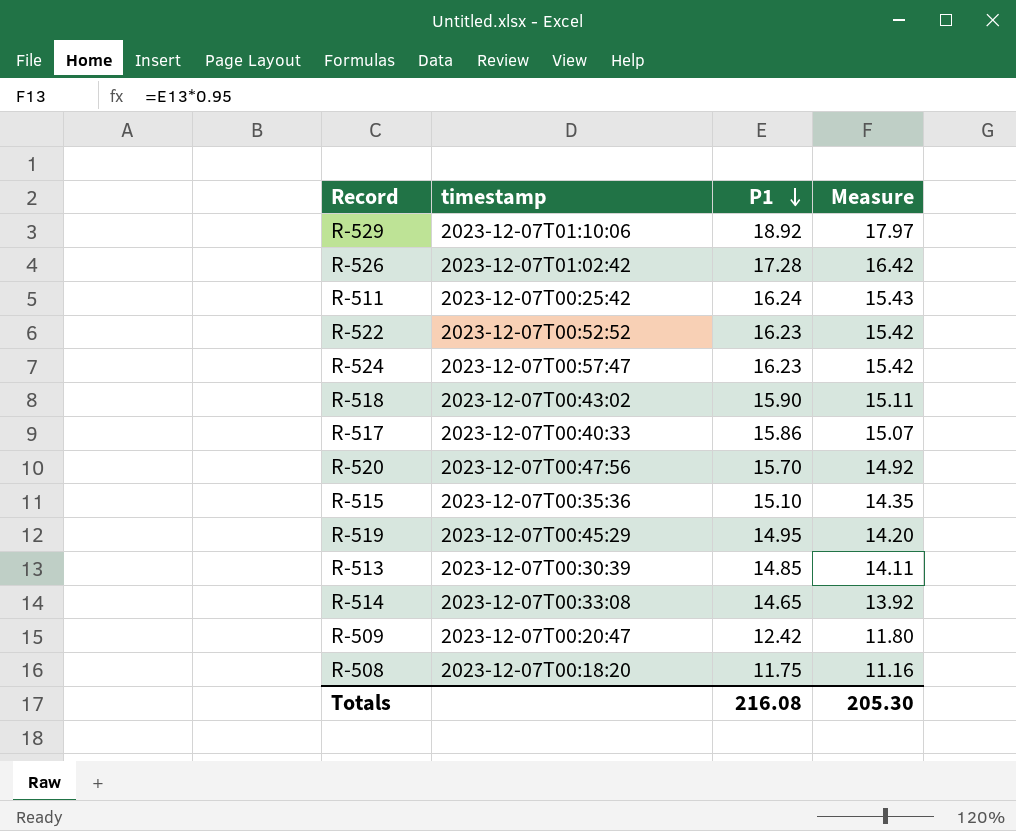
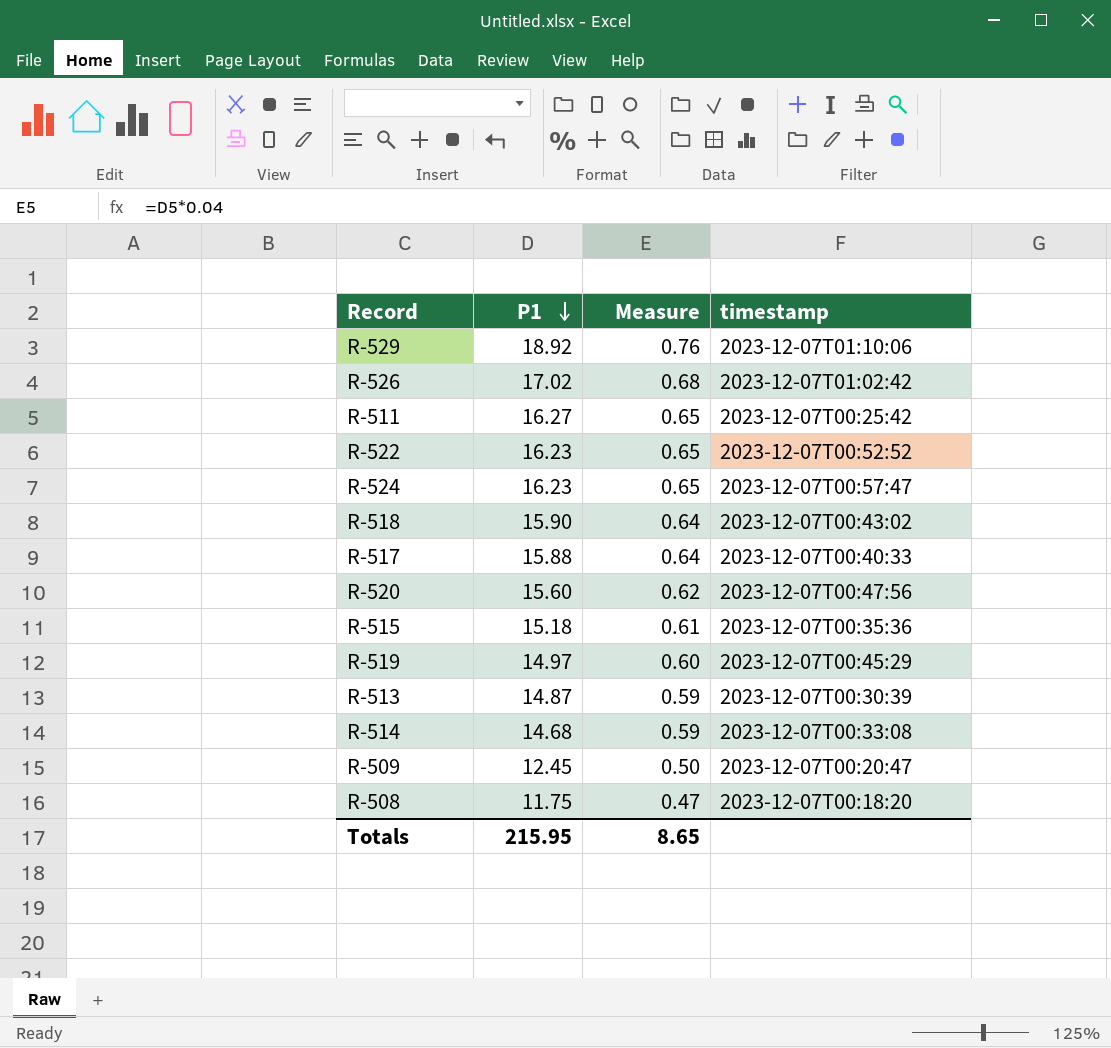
column Measure | formula: [P1] * 0.95 -> [P1] * 0.04
column timestamp | position: 2 -> 4
R-526 | P1: 17.28 -> 17.02
R-511 | P1: 16.24 -> 16.27
R-517 | P1: 15.86 -> 15.88
R-520 | P1: 15.70 -> 15.60
R-515 | P1: 15.10 -> 15.18
R-519 | P1: 14.95 -> 14.97
R-513 | P1: 14.85 -> 14.87
R-514 | P1: 14.65 -> 14.68
R-509 | P1: 12.42 -> 12.45
Totals | P1: 216.08 -> 215.95
Totals | Measure: 205.30 -> 8.65

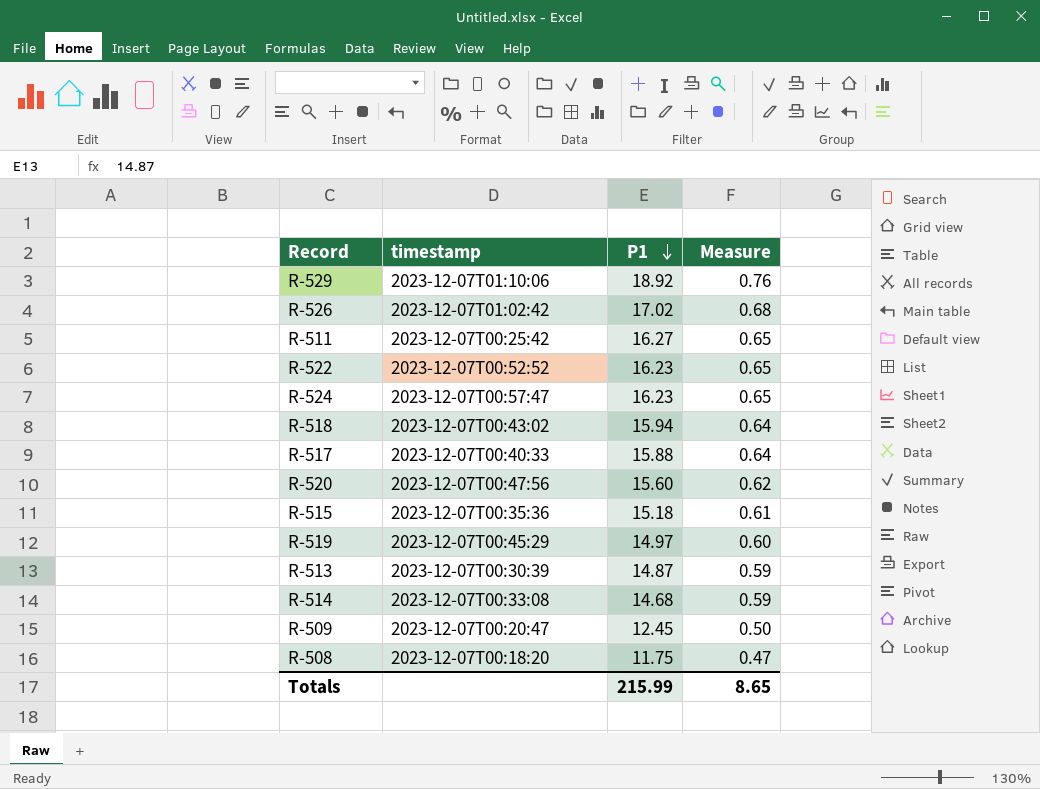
column timestamp | position: 4 -> 2
R-518 | P1: 15.90 -> 15.94
Totals | P1: 215.95 -> 215.99

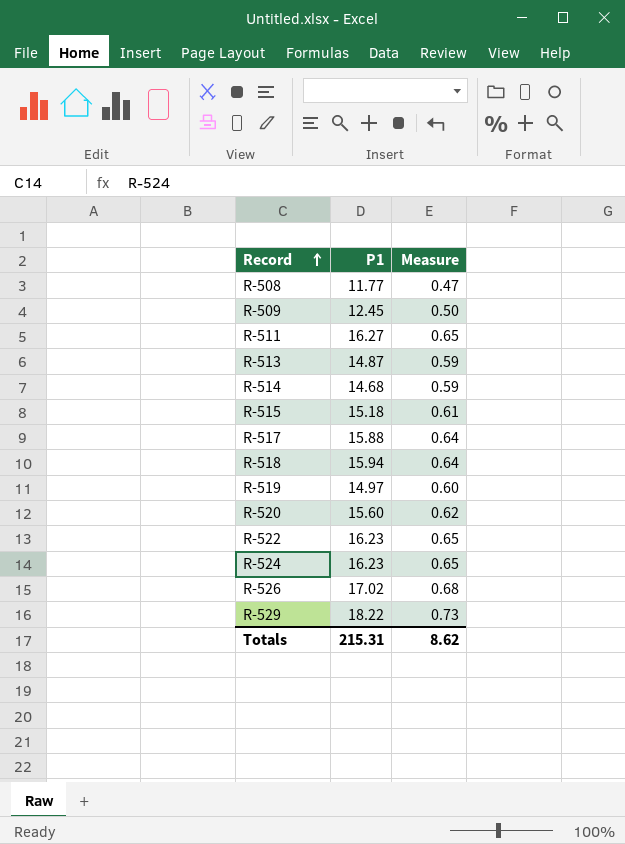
row order: P1 descending -> Record ascending
column timestamp | position: 2 -> none
R-508 | P1: 11.75 -> 11.77
R-529 | P1: 18.92 -> 18.22
R-529 | Measure: 0.76 -> 0.73
Totals | P1: 215.99 -> 215.31
Totals | Measure: 8.65 -> 8.62

